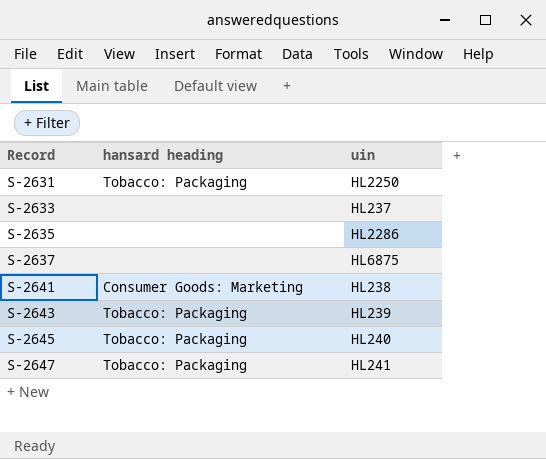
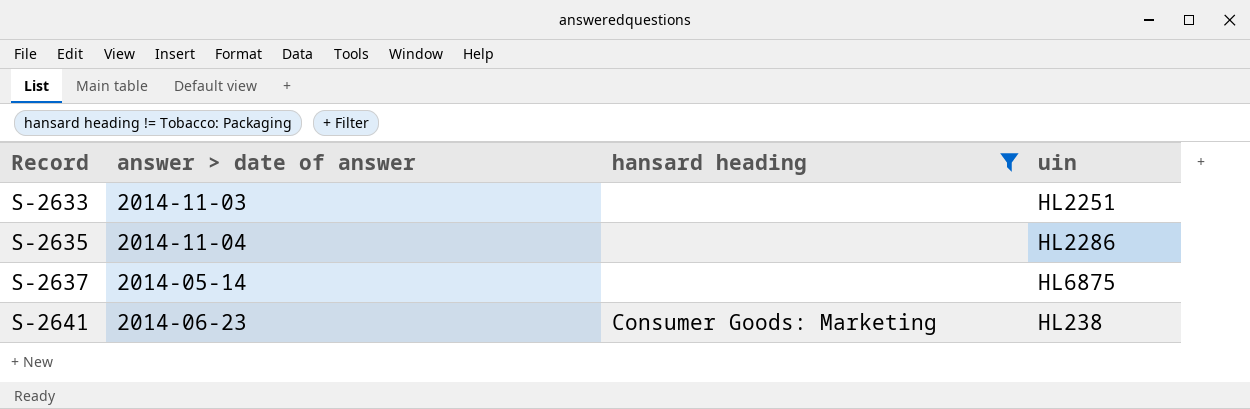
filter: none -> hansard heading != Tobacco: Packaging
column answer > date of answer | position: none -> 2
S-2633 | uin: HL237 -> HL2251

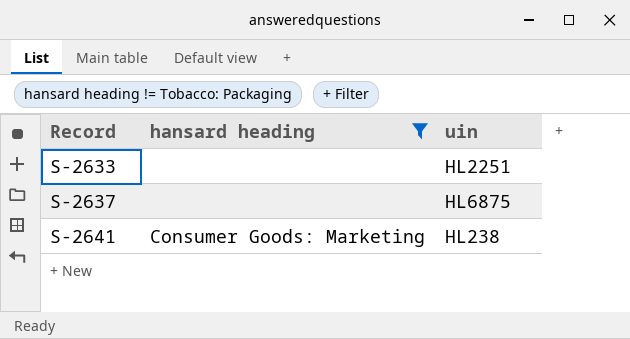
column answer > date of answer | position: 2 -> none
row S-2635: 2014-11-04 | none | HL2286 -> none

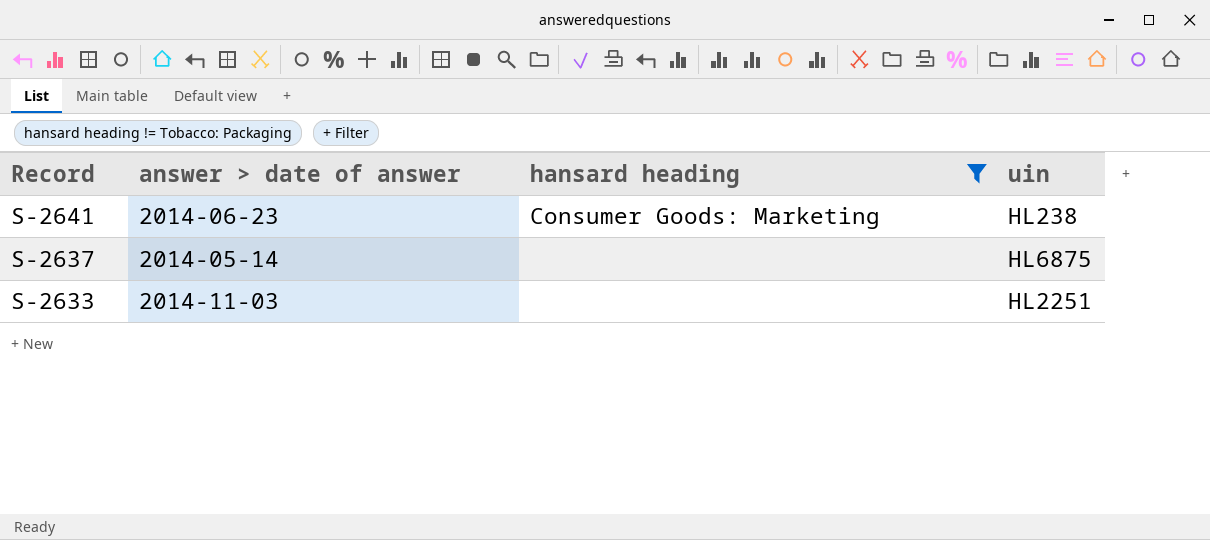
row order: Record ascending -> Record descending
column answer > date of answer | position: none -> 2

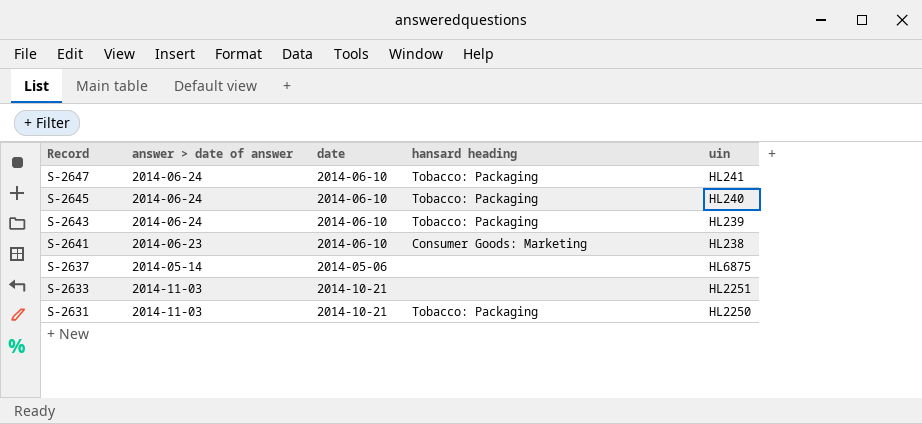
filter: hansard heading != Tobacco: Packaging -> none
column date | position: none -> 3

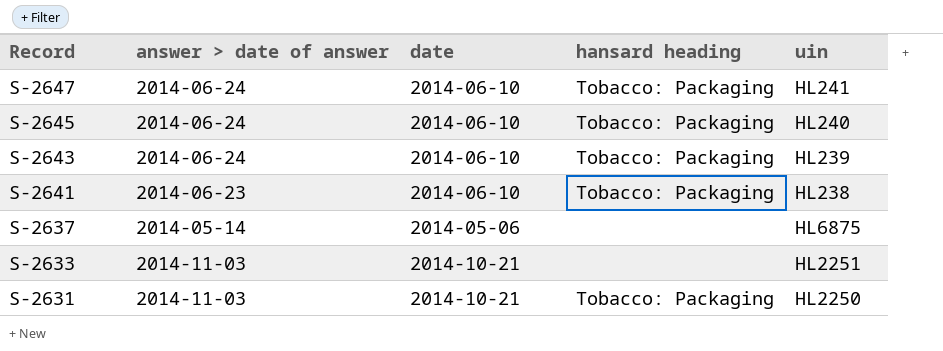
S-2641 | hansard heading: Consumer Goods: Marketing -> Tobacco: Packaging

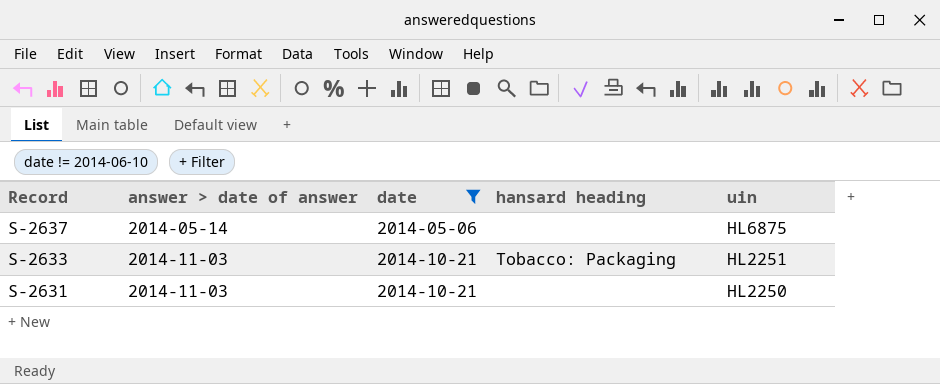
filter: none -> date != 2014-06-10
S-2633 | hansard heading: none -> Tobacco: Packaging
S-2631 | hansard heading: Tobacco: Packaging -> none

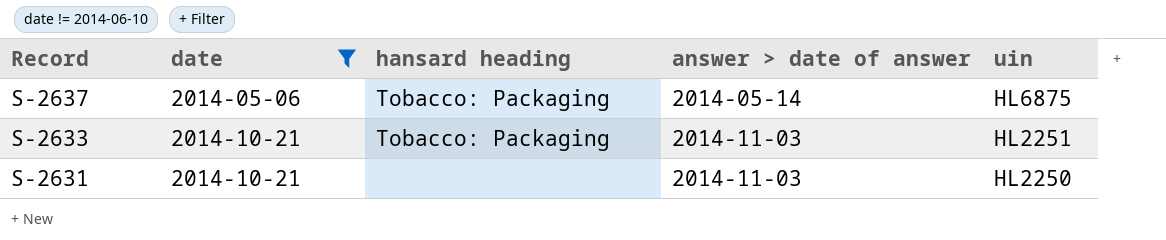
column answer > date of answer | position: 2 -> 4
S-2637 | hansard heading: none -> Tobacco: Packaging

